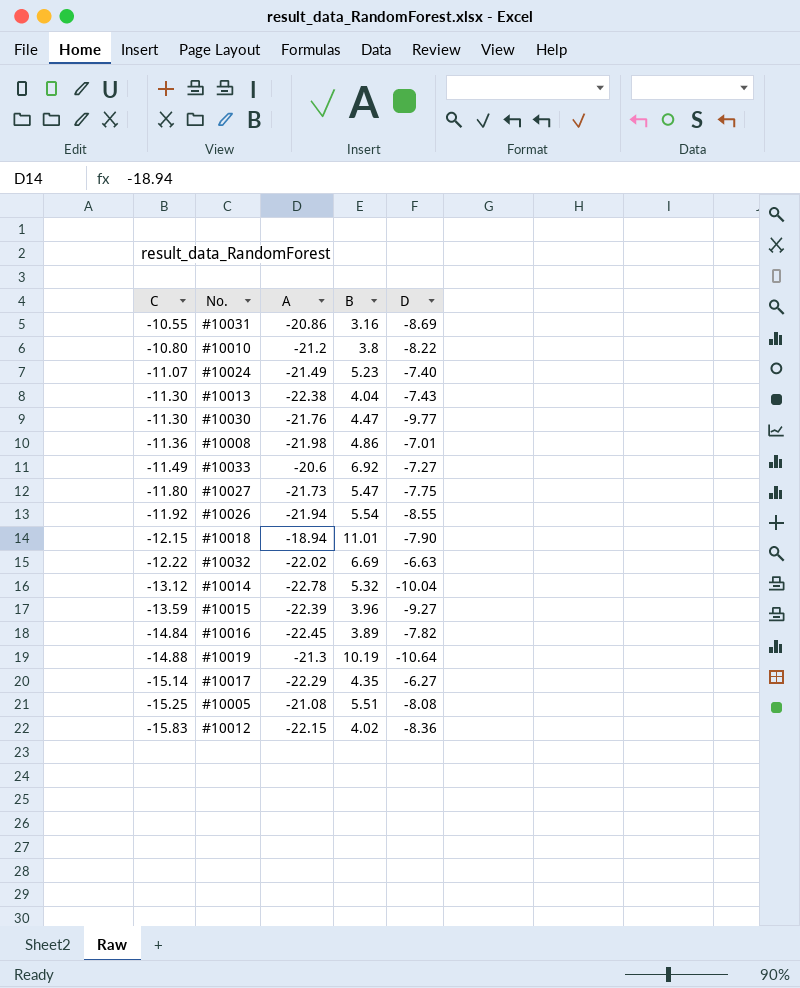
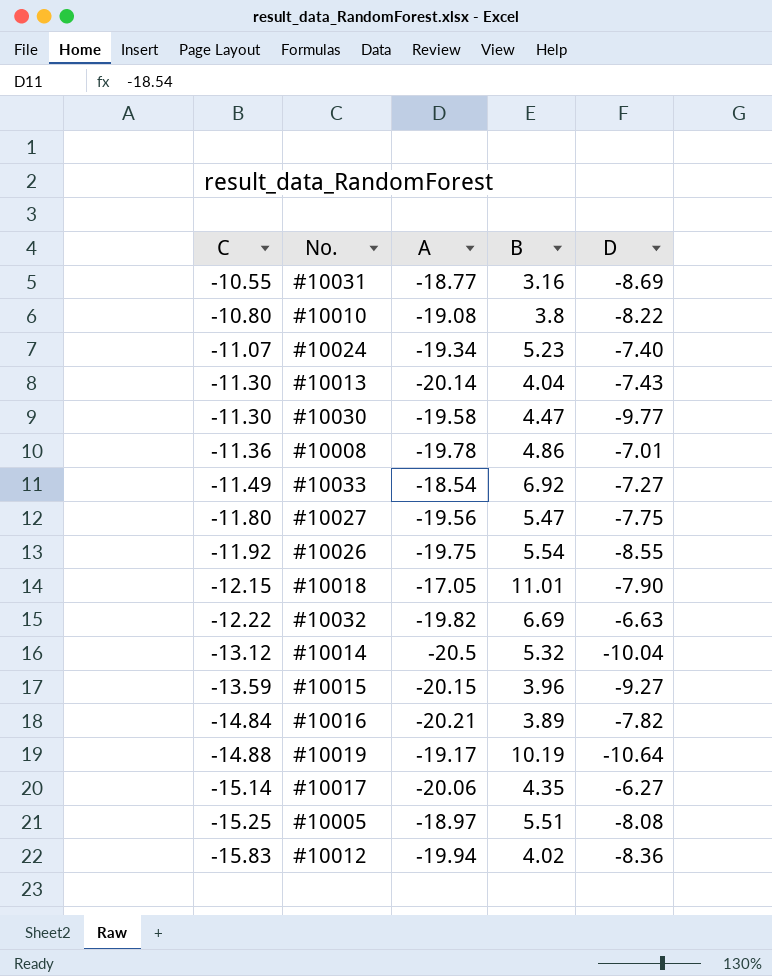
#10031 | A: -20.86 -> -18.77
#10010 | A: -21.2 -> -19.08
#10024 | A: -21.49 -> -19.34
#10013 | A: -22.38 -> -20.14
#10030 | A: -21.76 -> -19.58
#10008 | A: -21.98 -> -19.78
#10033 | A: -20.6 -> -18.54
#10027 | A: -21.73 -> -19.56
#10026 | A: -21.94 -> -19.75
#10018 | A: -18.94 -> -17.05
#10032 | A: -22.02 -> -19.82
#10014 | A: -22.78 -> -20.5
#10015 | A: -22.39 -> -20.15
#10016 | A: -22.45 -> -20.21
#10019 | A: -21.3 -> -19.17
#10017 | A: -22.29 -> -20.06
#10005 | A: -21.08 -> -18.97
#10012 | A: -22.15 -> -19.94

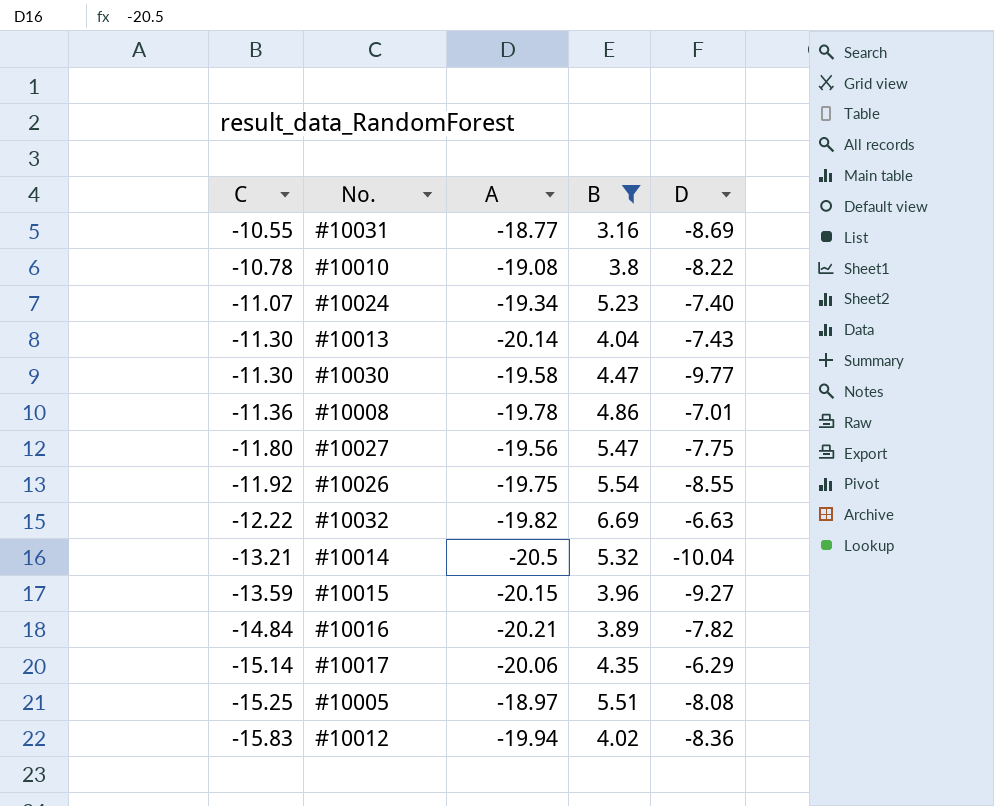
filter: none -> B <= 6.69
#10010 | C: -10.80 -> -10.78
#10014 | C: -13.12 -> -13.21
#10017 | D: -6.27 -> -6.29

